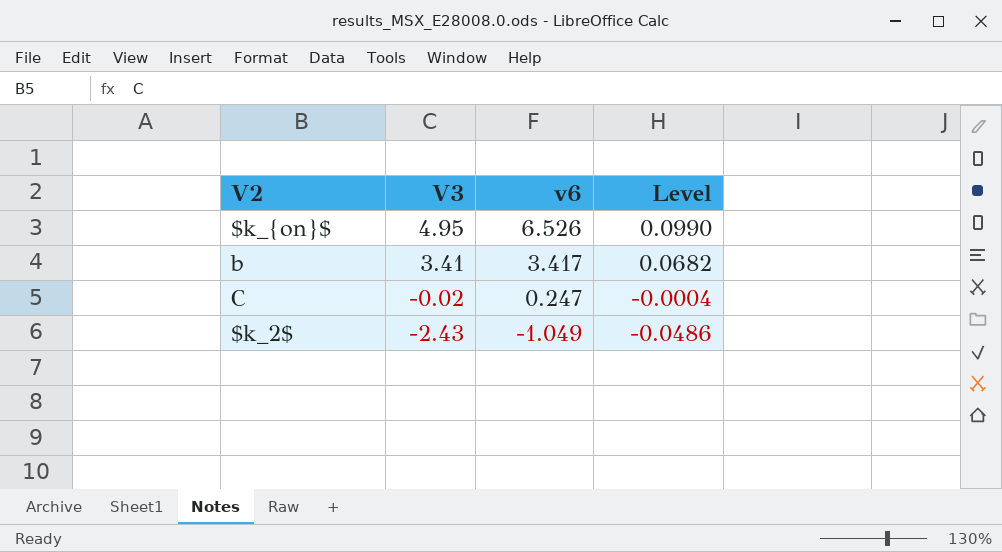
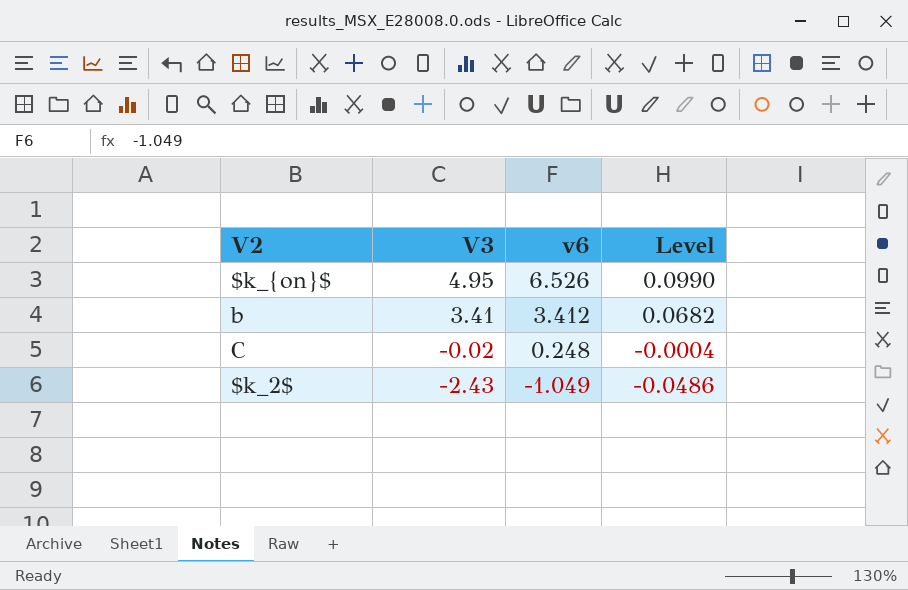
b | v6: 3.417 -> 3.412
C | v6: 0.247 -> 0.248

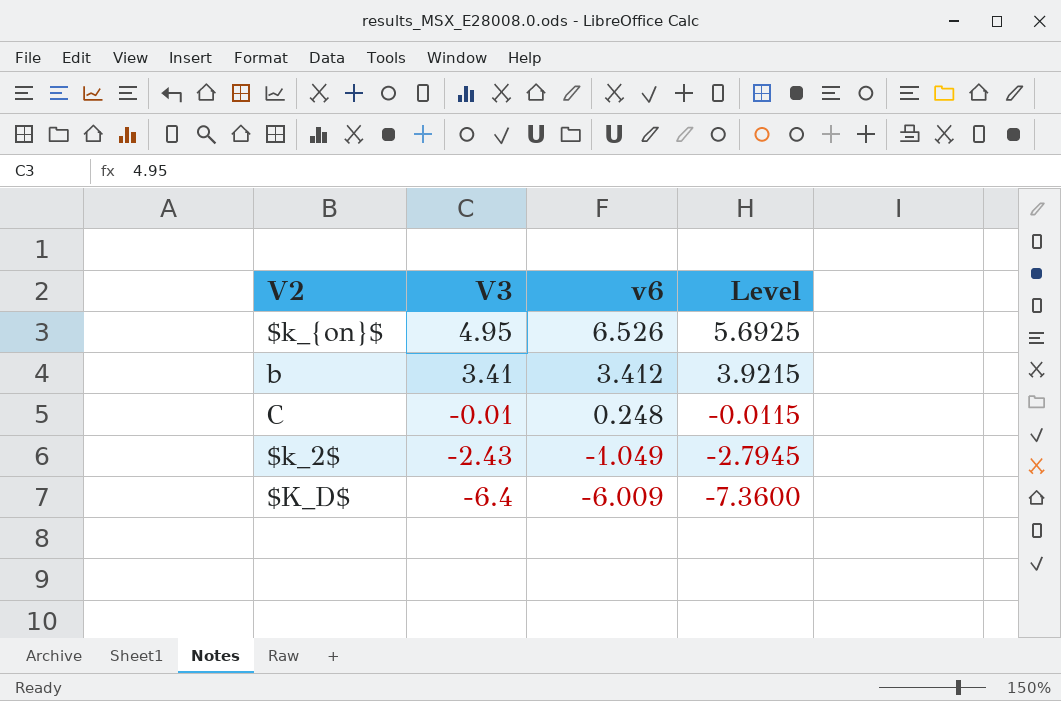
column Level | formula: [V3] * 0.02 -> [V3] * 1.15
C | V3: -0.02 -> -0.01
row $K_D$: none -> -6.4 | -6.009 | -7.3600

